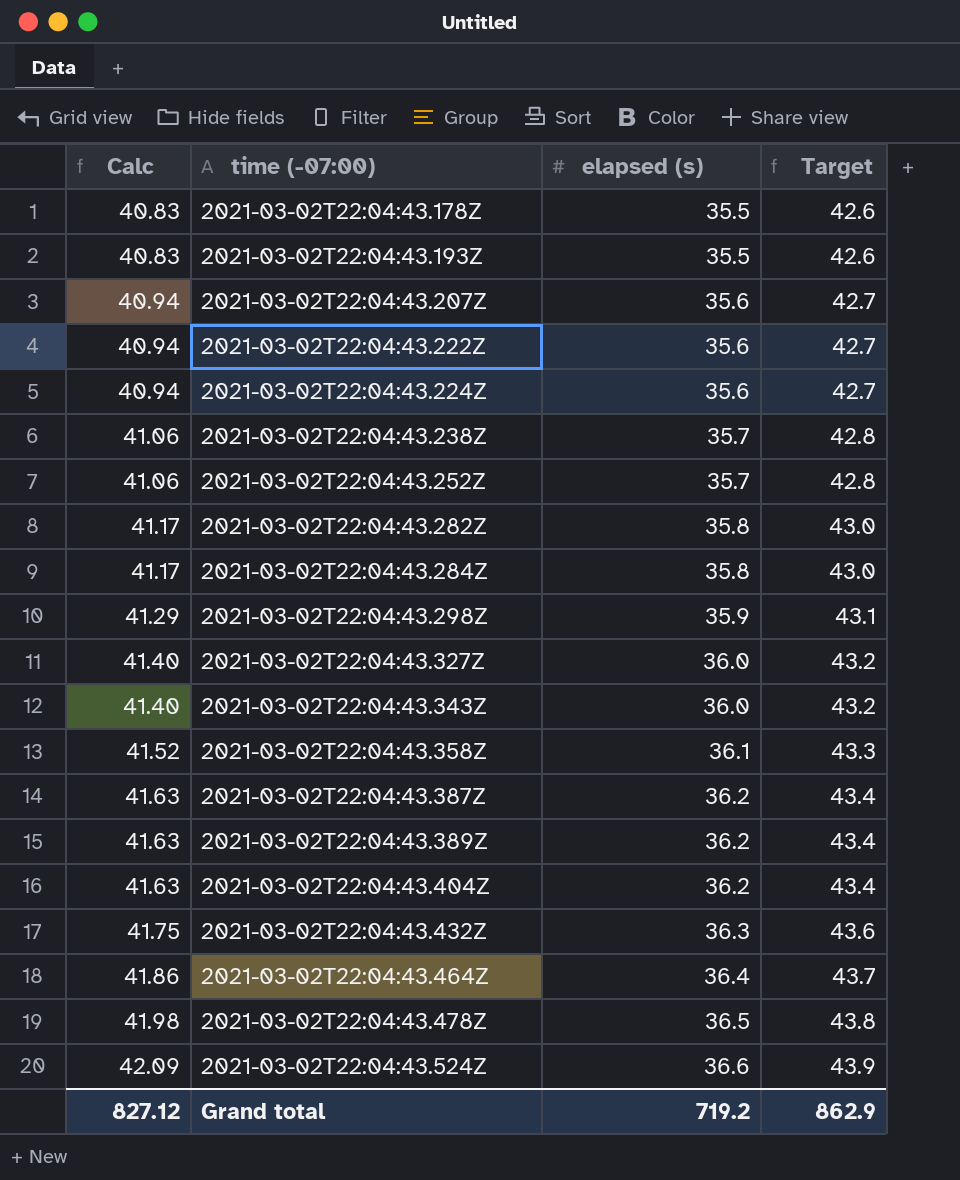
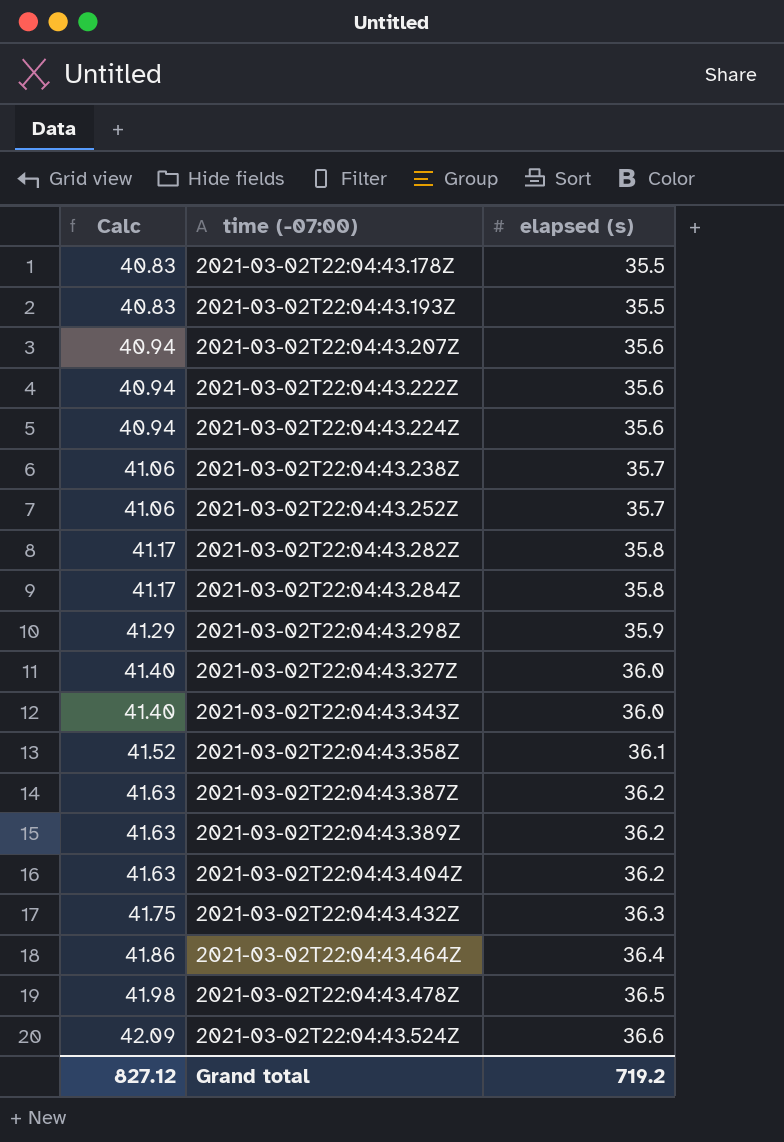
column Target | formula: [elapsed (s)] * 1.2 -> none

